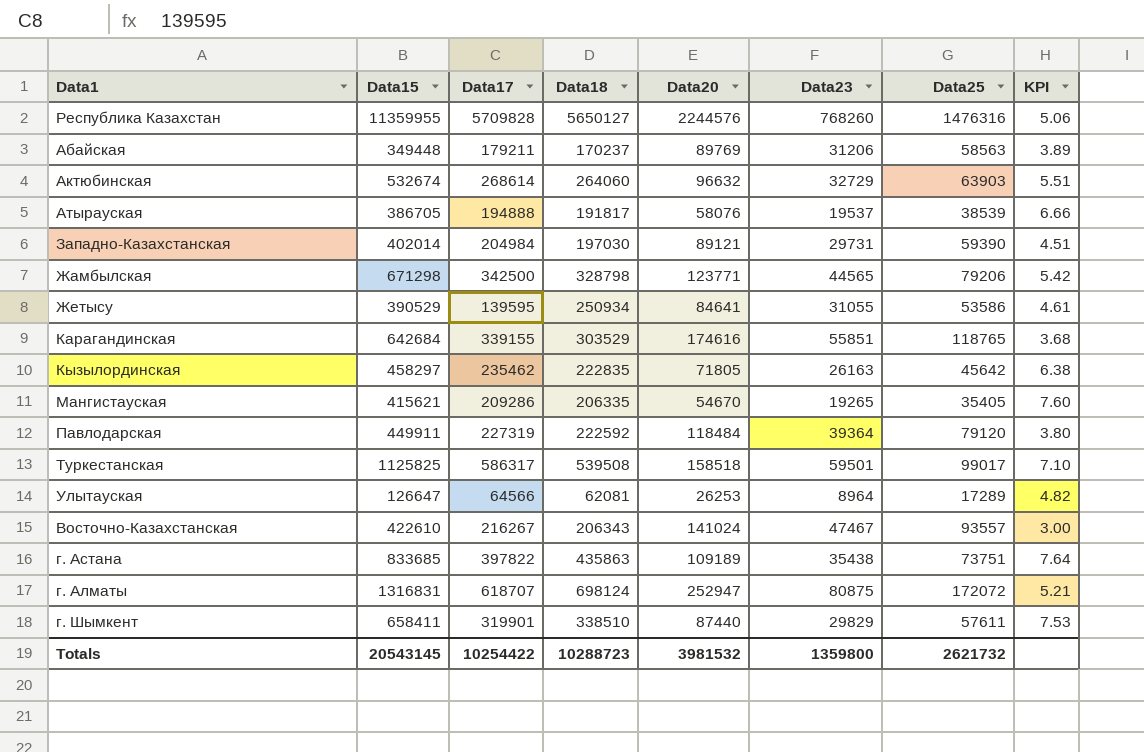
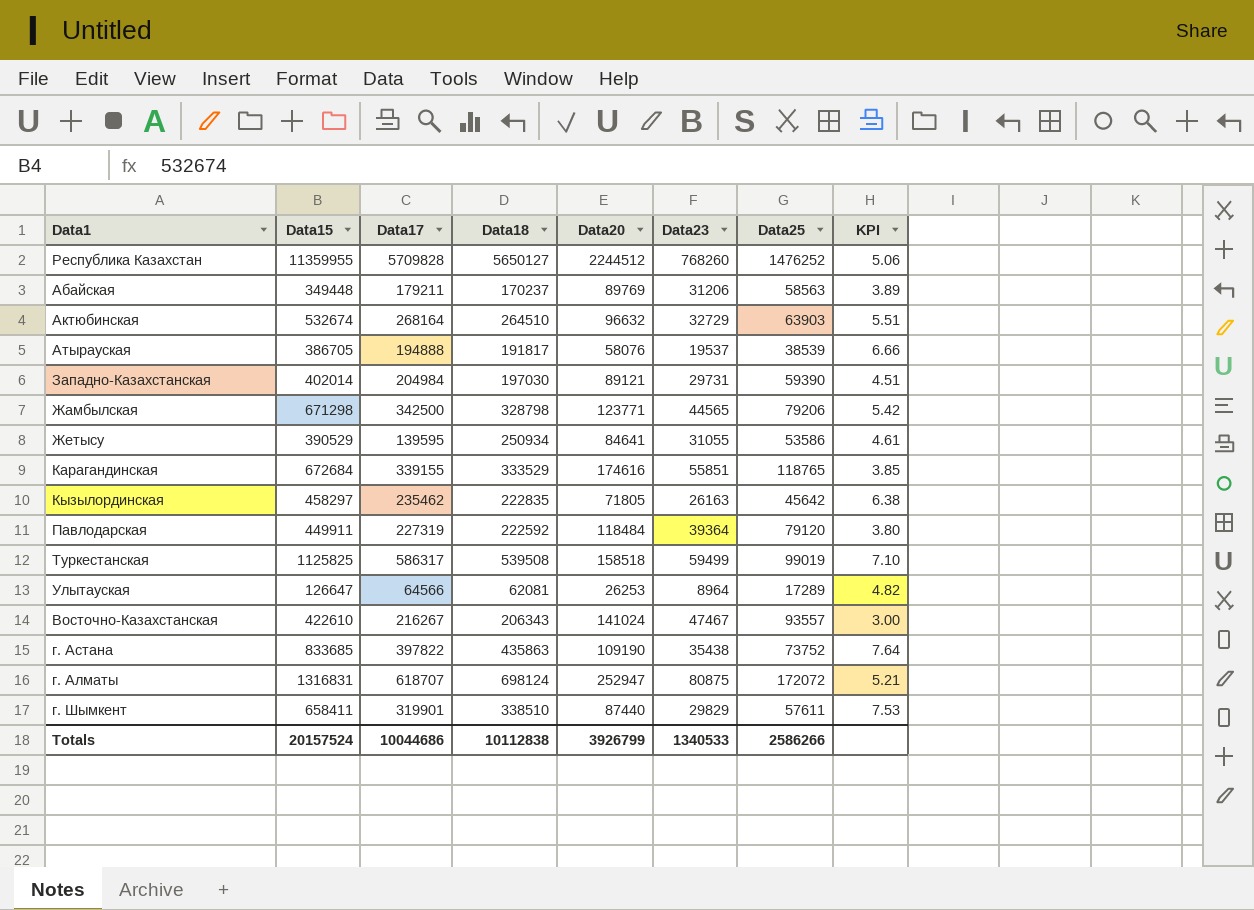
row Мангистауская: 415621 | 209286 | 206335 | 54670 | 19265 | 35405 | 7.60 -> none
Республика Казахстан | Data20: 2244576 -> 2244512
Республика Казахстан | Data25: 1476316 -> 1476252
Актюбинская | Data17: 268614 -> 268164
Актюбинская | Data18: 264060 -> 264510
Карагандинская | Data15: 642684 -> 672684
Карагандинская | Data18: 303529 -> 333529
Карагандинская | KPI: 3.68 -> 3.85
Туркестанская | Data23: 59501 -> 59499
Туркестанская | Data25: 99017 -> 99019
г. Астана | Data20: 109189 -> 109190
г. Астана | Data25: 73751 -> 73752
Totals | Data15: 20543145 -> 20157524
Totals | Data17: 10254422 -> 10044686
Totals | Data18: 10288723 -> 10112838
Totals | Data20: 3981532 -> 3926799
Totals | Data23: 1359800 -> 1340533
Totals | Data25: 2621732 -> 2586266

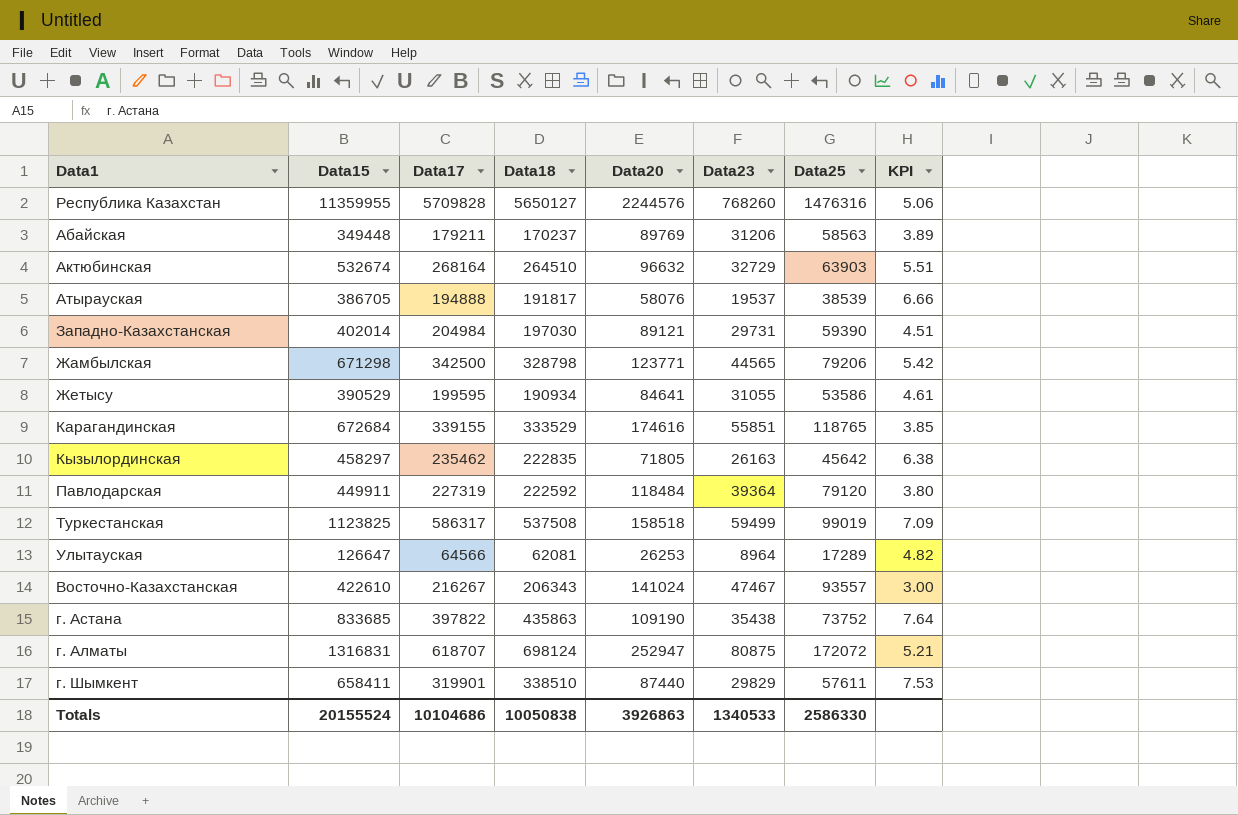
Республика Казахстан | Data20: 2244512 -> 2244576
Республика Казахстан | Data25: 1476252 -> 1476316
Жетысу | Data17: 139595 -> 199595
Жетысу | Data18: 250934 -> 190934
Туркестанская | Data15: 1125825 -> 1123825
Туркестанская | Data18: 539508 -> 537508
Туркестанская | KPI: 7.10 -> 7.09
Totals | Data15: 20157524 -> 20155524
Totals | Data17: 10044686 -> 10104686
Totals | Data18: 10112838 -> 10050838
Totals | Data20: 3926799 -> 3926863
Totals | Data25: 2586266 -> 2586330

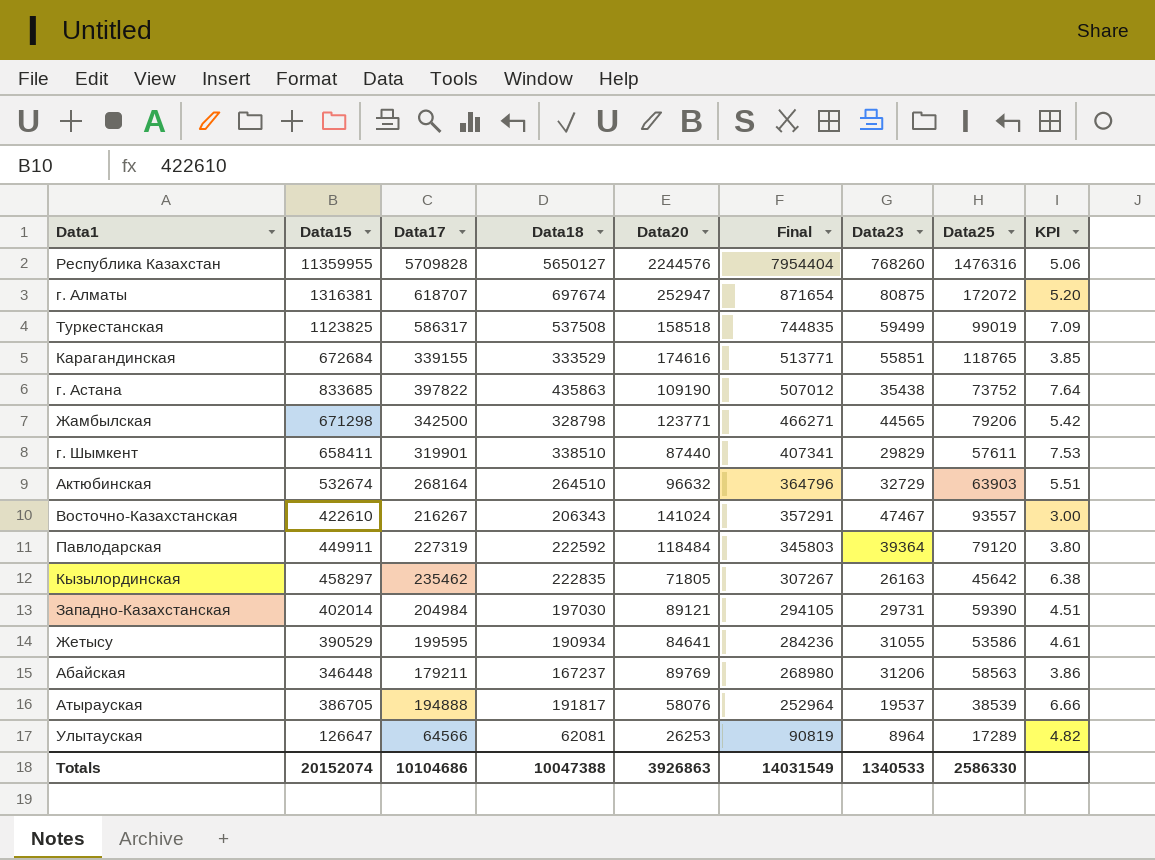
row order: none -> Final descending
column Final | formula: none -> [Data17] + [Data20]
г. Алматы | Data15: 1316831 -> 1316381
г. Алматы | Data18: 698124 -> 697674
г. Алматы | KPI: 5.21 -> 5.20
Абайская | Data15: 349448 -> 346448
Абайская | Data18: 170237 -> 167237
Абайская | KPI: 3.89 -> 3.86
Totals | Data15: 20155524 -> 20152074
Totals | Data18: 10050838 -> 10047388

